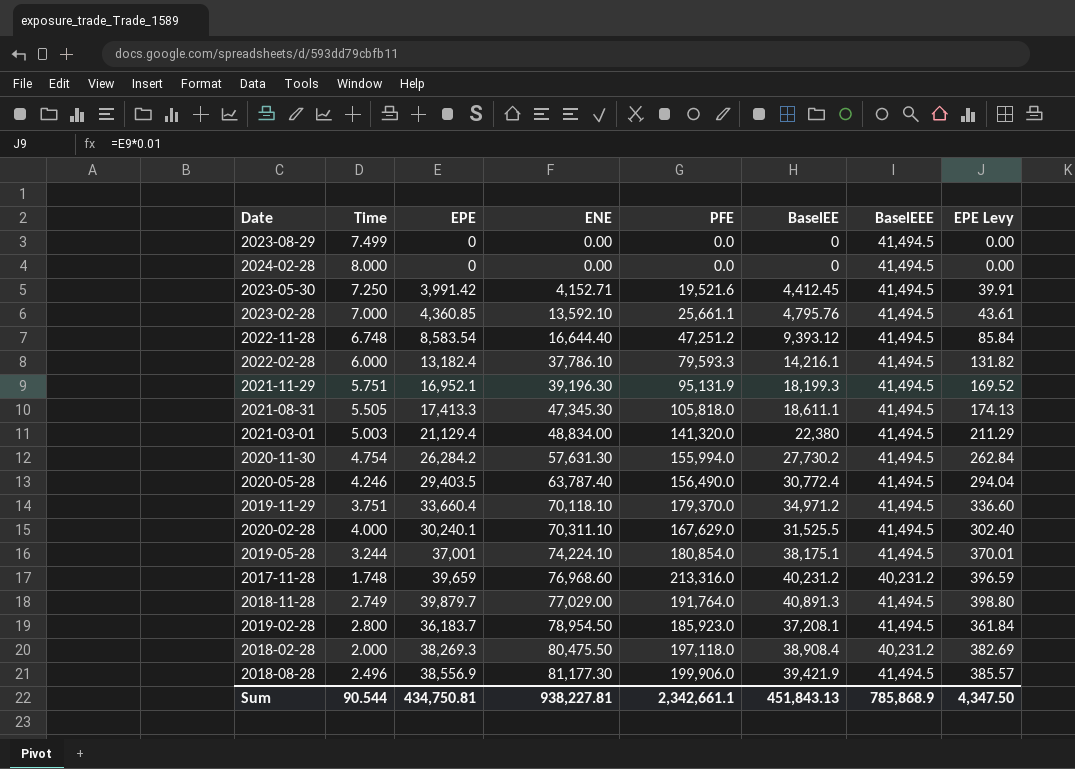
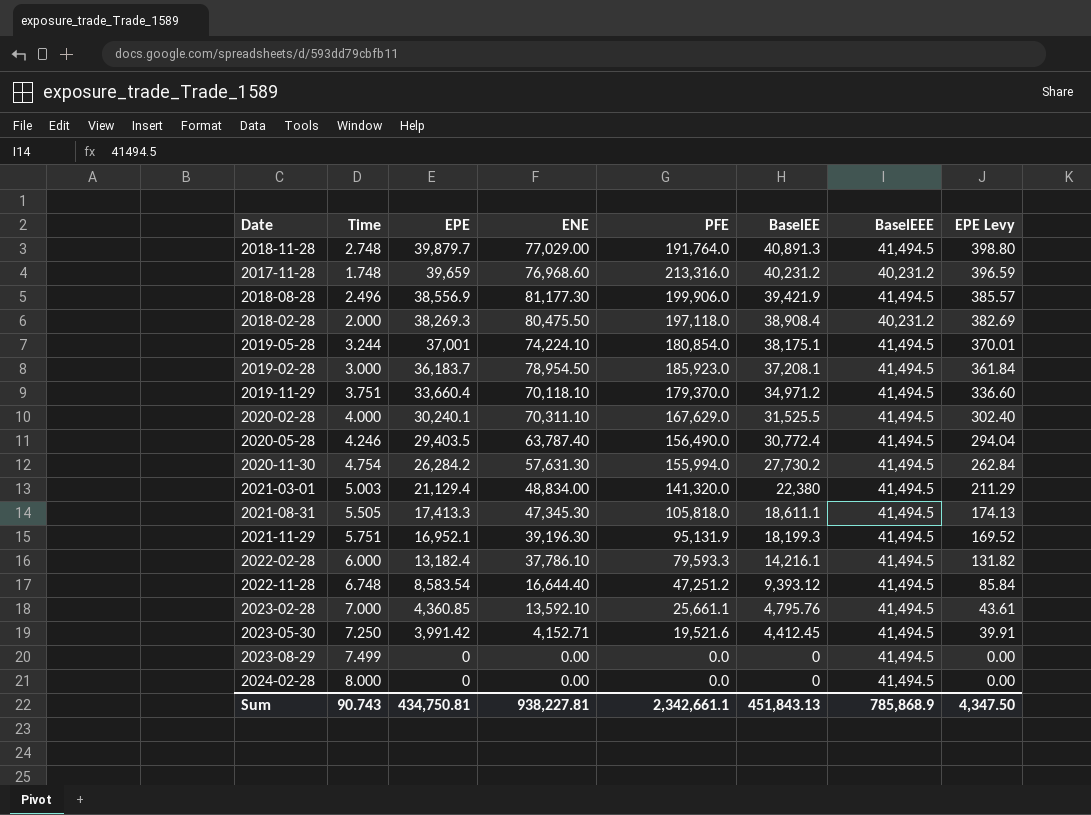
row order: ENE ascending -> EPE descending
2018-11-28 | Time: 2.749 -> 2.748
2019-02-28 | Time: 2.800 -> 3.000
Sum | Time: 90.544 -> 90.743

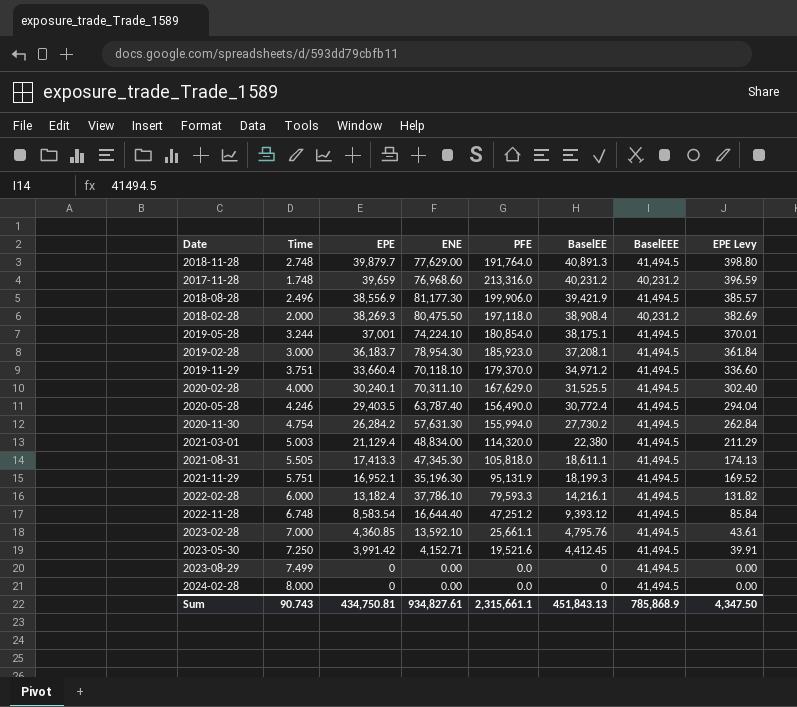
2018-11-28 | ENE: 77,029.00 -> 77,629.00
2019-02-28 | ENE: 78,954.50 -> 78,954.30
2021-03-01 | PFE: 141,320.0 -> 114,320.0
2021-11-29 | ENE: 39,196.30 -> 35,196.30
Sum | ENE: 938,227.81 -> 934,827.61
Sum | PFE: 2,342,661.1 -> 2,315,661.1

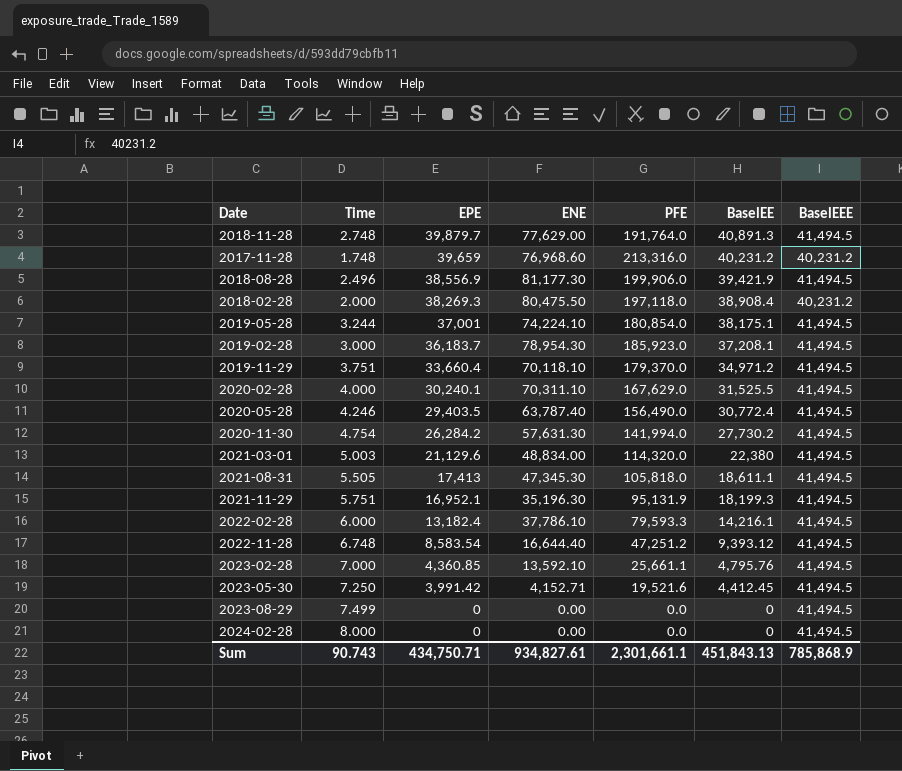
column EPE Levy | formula: [EPE] * 0.01 -> none
2020-11-30 | PFE: 155,994.0 -> 141,994.0
2021-03-01 | EPE: 21,129.4 -> 21,129.6
2021-08-31 | EPE: 17,413.3 -> 17,413
Sum | EPE: 434,750.81 -> 434,750.71
Sum | PFE: 2,315,661.1 -> 2,301,661.1

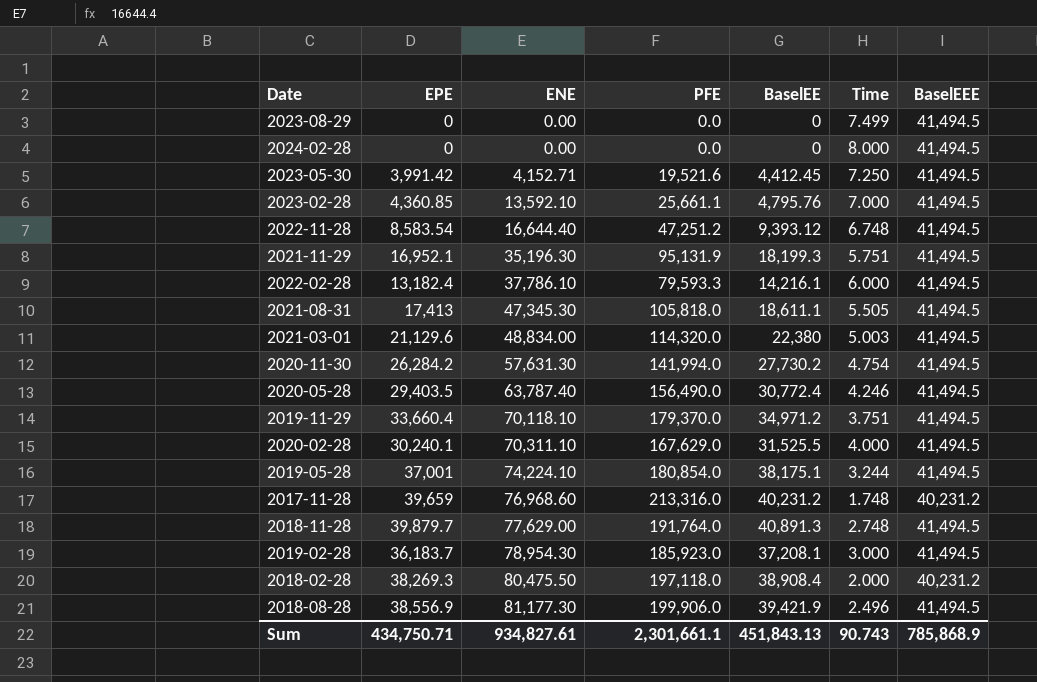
row order: EPE descending -> ENE ascending
column Time | position: 2 -> 6

